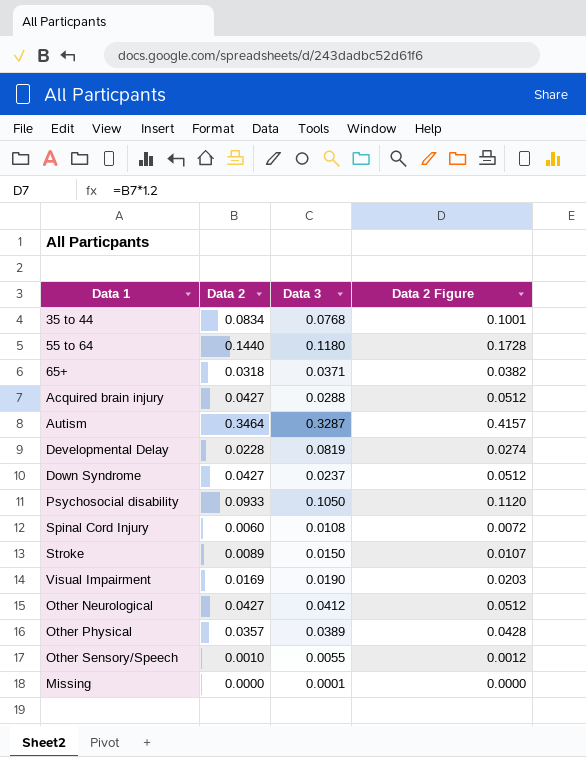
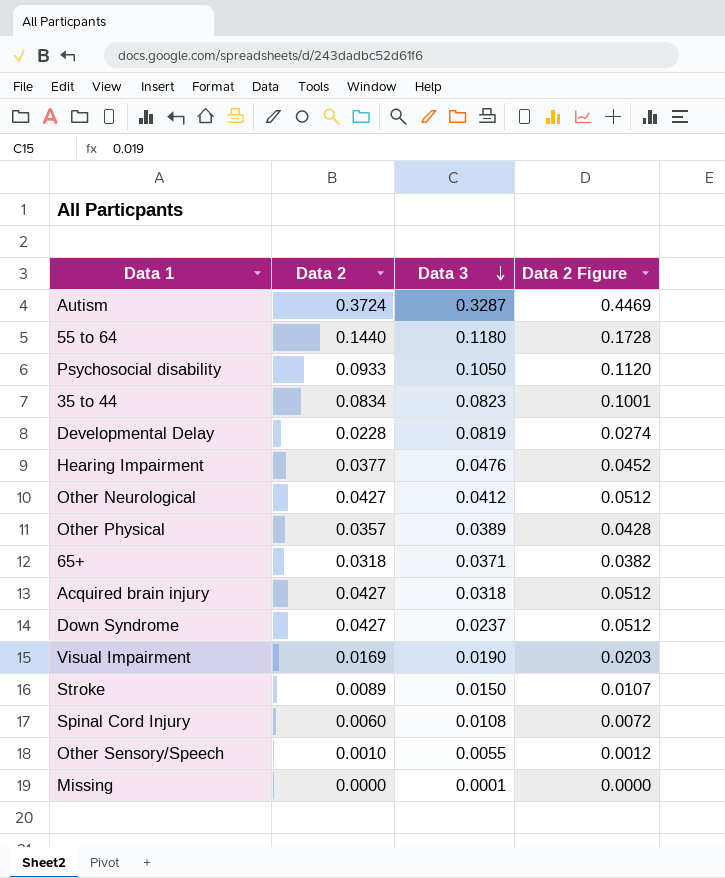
row order: none -> Data 3 descending
Autism | Data 2: 0.3464 -> 0.3724
Autism | Data 2 Figure: 0.4157 -> 0.4469
35 to 44 | Data 3: 0.0768 -> 0.0823
row Hearing Impairment: none -> 0.0377 | 0.0476 | 0.0452
Acquired brain injury | Data 3: 0.0288 -> 0.0318

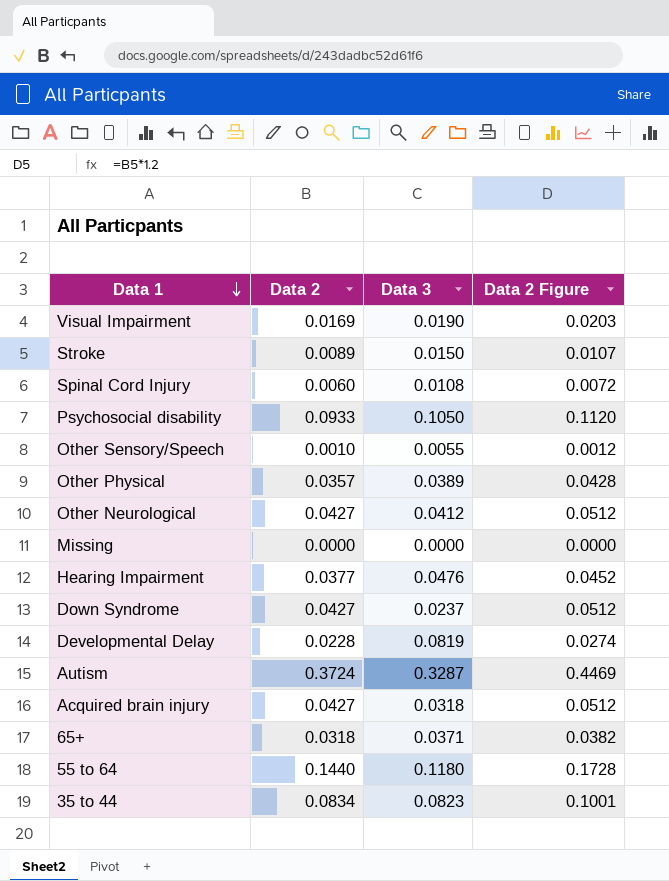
row order: Data 3 descending -> Data 1 descending
Missing | Data 3: 0.0001 -> 0.0000

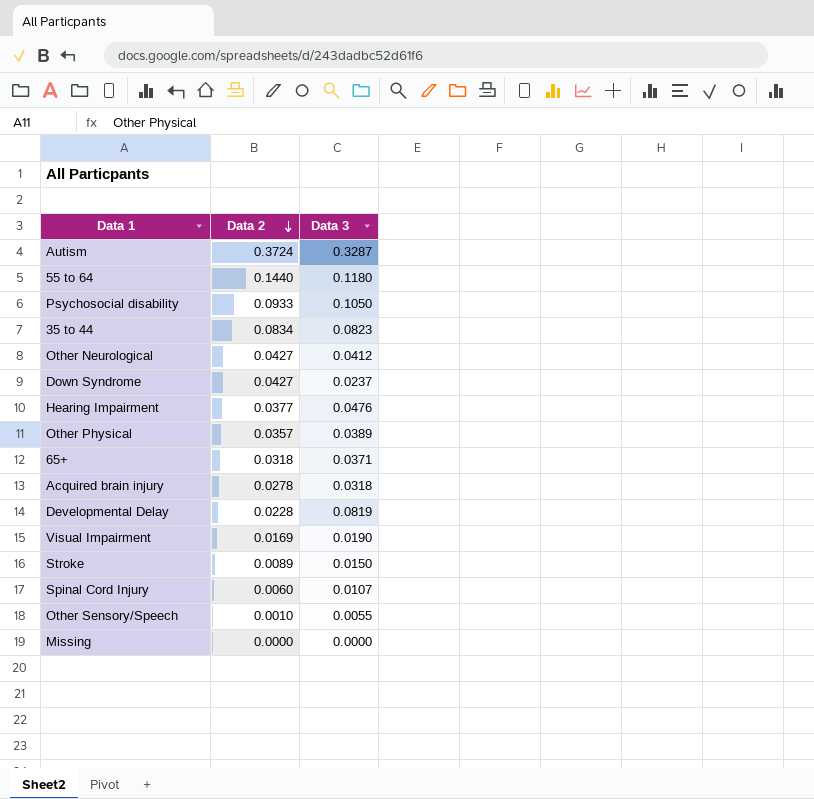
row order: Data 1 descending -> Data 2 descending
column Data 2 Figure | formula: [Data 2] * 1.2 -> none
Acquired brain injury | Data 2: 0.0427 -> 0.0278
Spinal Cord Injury | Data 3: 0.0108 -> 0.0107

